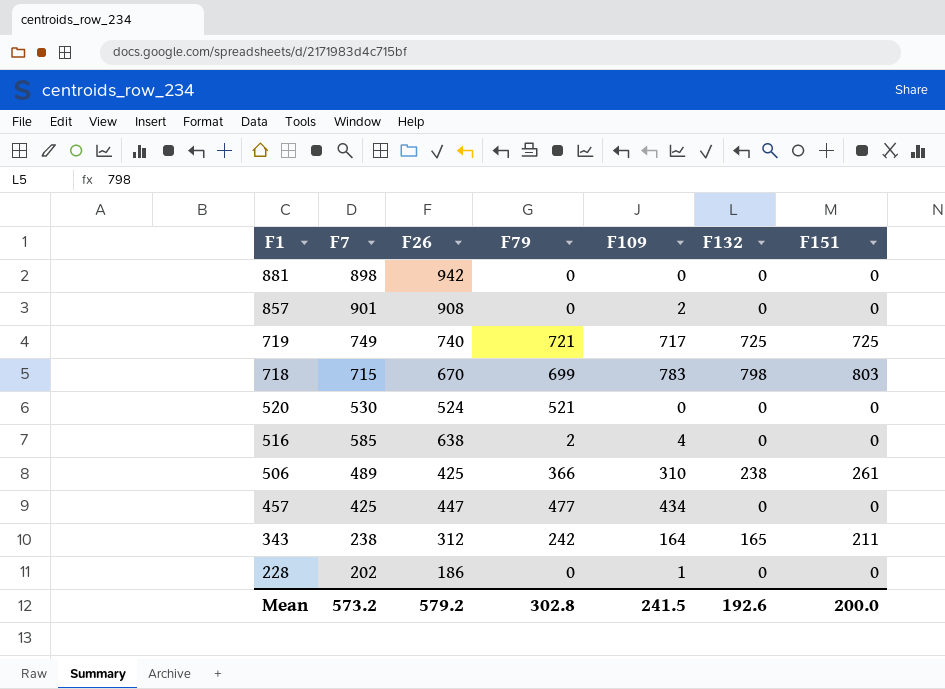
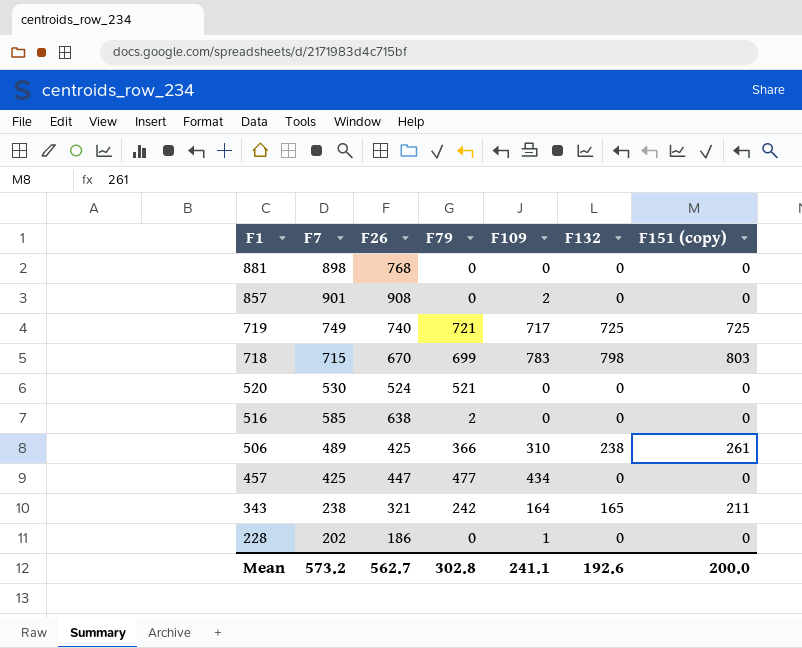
column name: F151 -> F151 (copy)
881 | F26: 942 -> 768
516 | F109: 4 -> 0
343 | F26: 312 -> 321
Mean | F26: 579.2 -> 562.7
Mean | F109: 241.5 -> 241.1

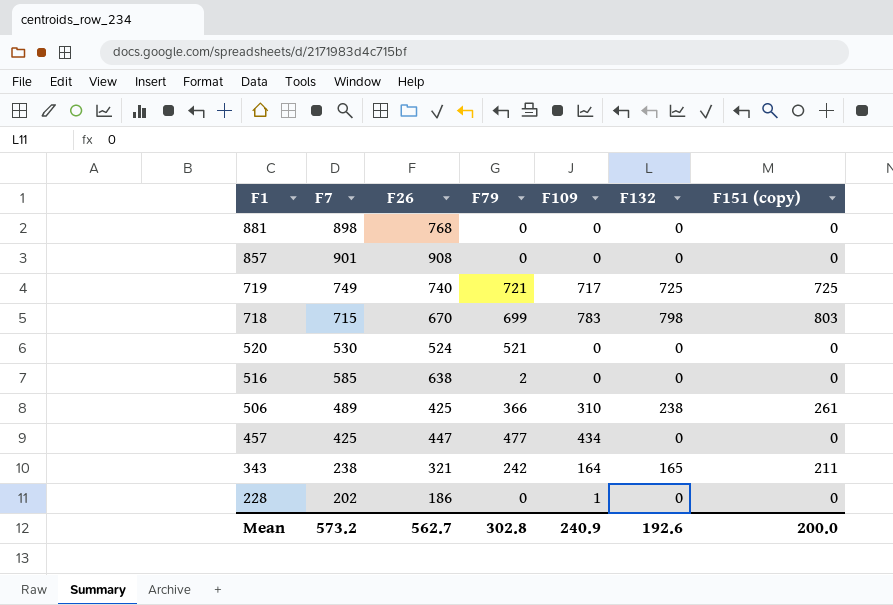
857 | F109: 2 -> 0
Mean | F109: 241.1 -> 240.9

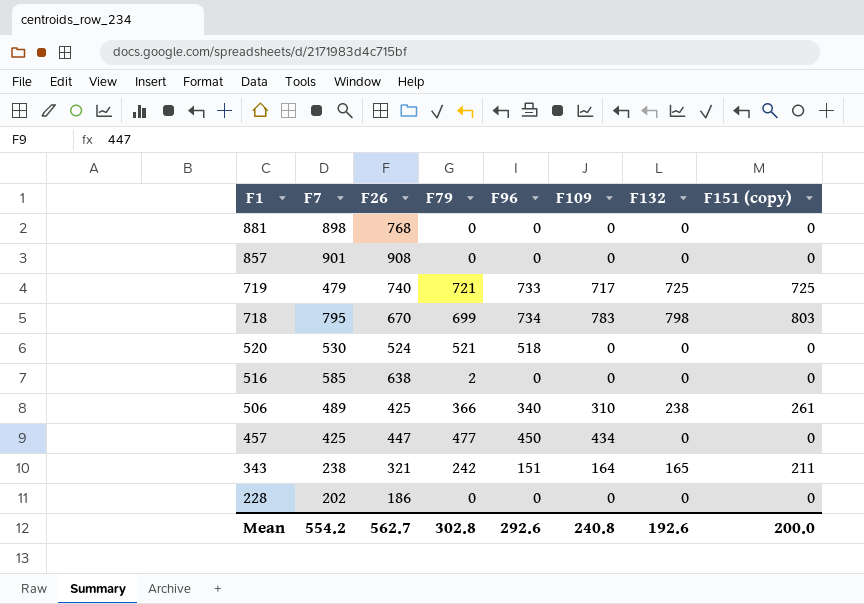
column F96 | position: none -> 5
719 | F7: 749 -> 479
718 | F7: 715 -> 795
228 | F109: 1 -> 0
Mean | F7: 573.2 -> 554.2
Mean | F109: 240.9 -> 240.8

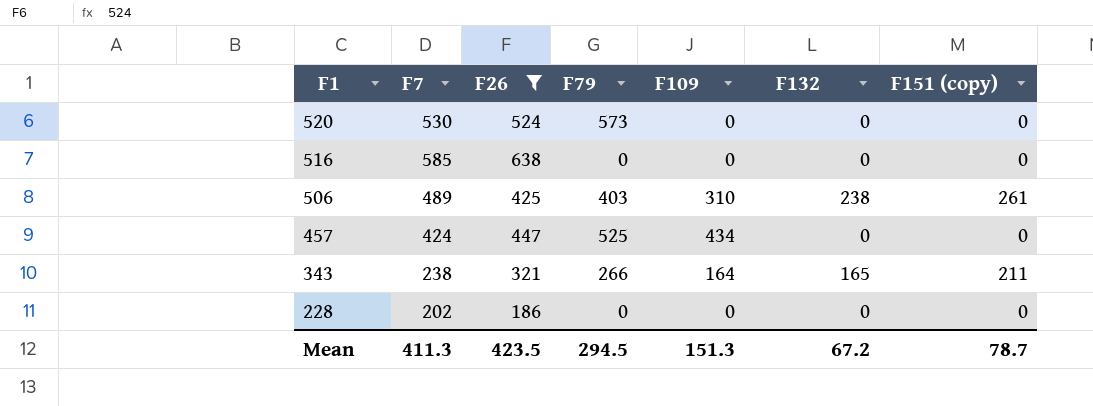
filter: none -> F26 <= 638
column F96 | position: 5 -> none
520 | F79: 521 -> 573
516 | F79: 2 -> 0
506 | F79: 366 -> 403
457 | F7: 425 -> 424
457 | F79: 477 -> 525
343 | F79: 242 -> 266
Mean | F7: 554.2 -> 411.3
Mean | F26: 562.7 -> 423.5
Mean | F79: 302.8 -> 294.5
Mean | F109: 240.8 -> 151.3
Mean | F132: 192.6 -> 67.2
Mean | F151 (copy): 200.0 -> 78.7

